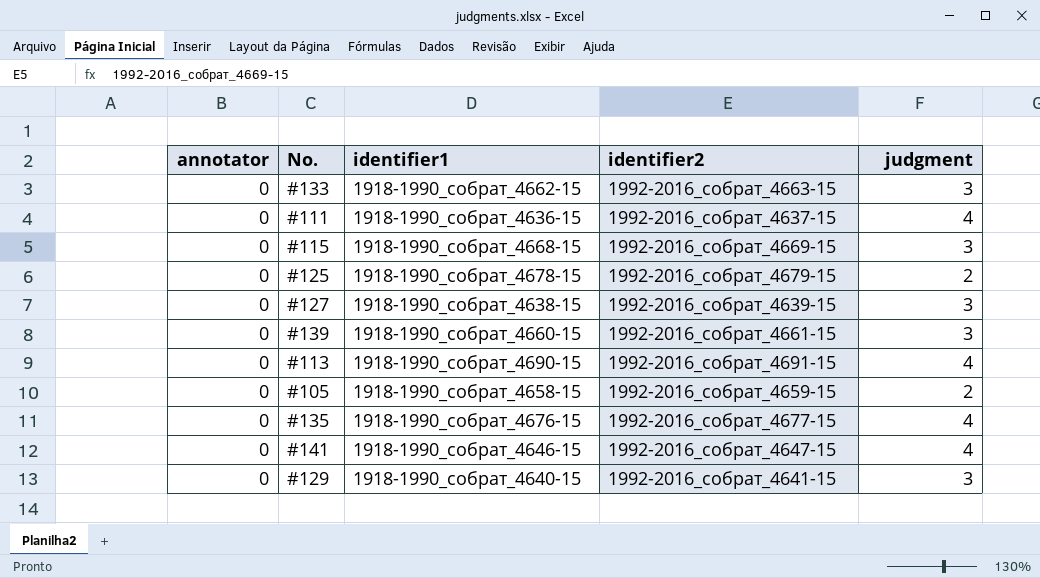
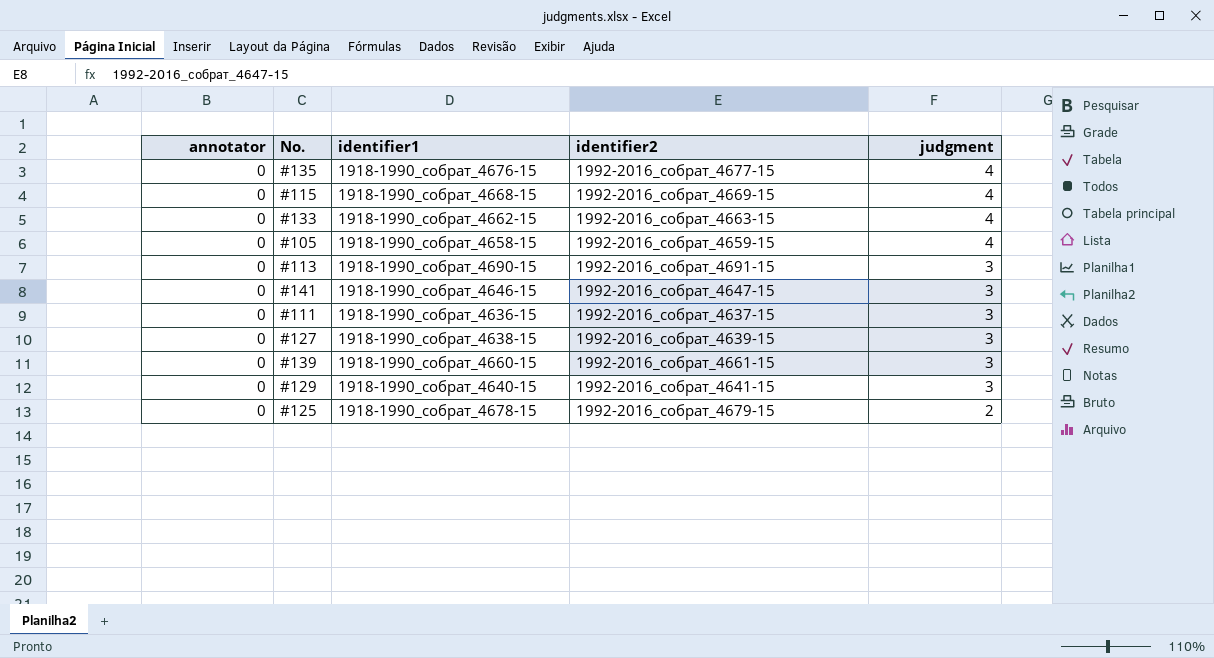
row order: none -> judgment descending
#115 | judgment: 3 -> 4
#133 | judgment: 3 -> 4
#105 | judgment: 2 -> 4
#113 | judgment: 4 -> 3
#141 | judgment: 4 -> 3
#111 | judgment: 4 -> 3

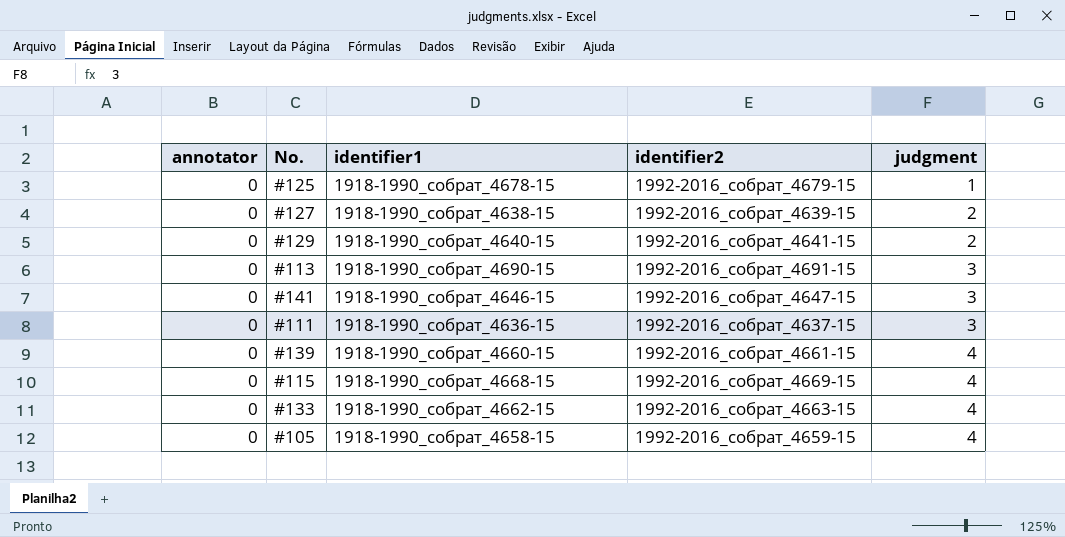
row order: judgment descending -> judgment ascending
row #135: 0 | 1918-1990_собрат_4676-15 | 1992-2016_собрат_4677-15 | 4 -> none
#125 | judgment: 2 -> 1
#127 | judgment: 3 -> 2
#129 | judgment: 3 -> 2
#139 | judgment: 3 -> 4

